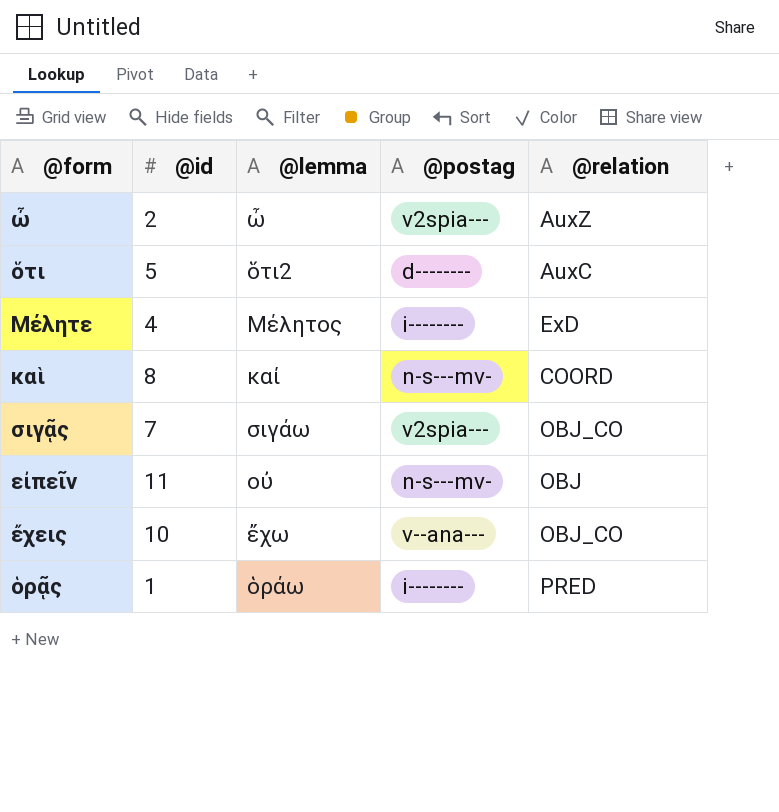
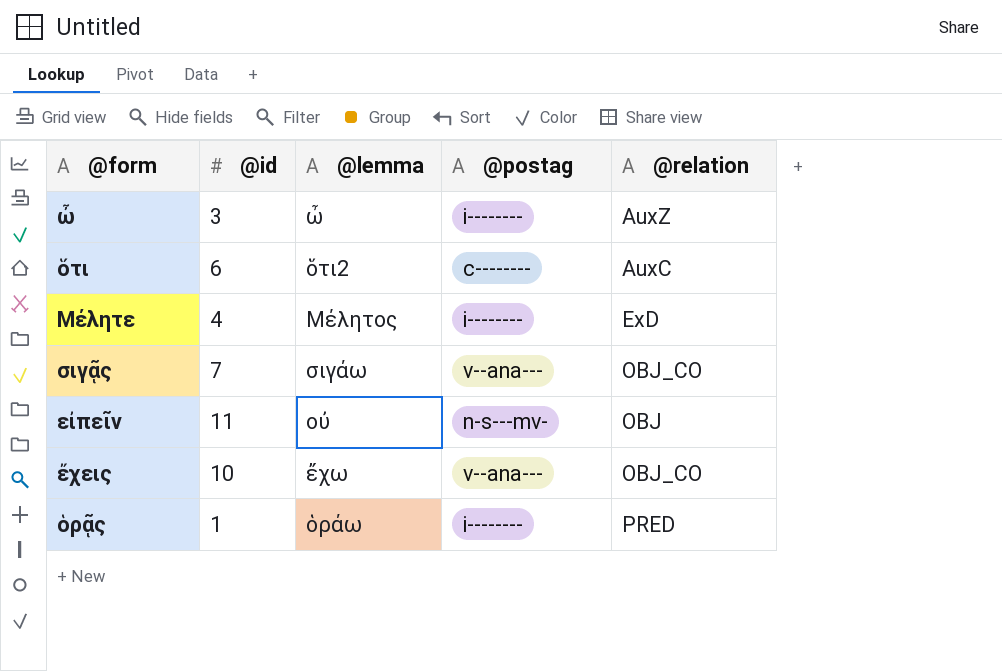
row καὶ: 8 | καί | n-s---mv- | COORD -> none
ὦ | @id: 2 -> 3
ὦ | @postag: v2spia--- -> i--------
ὅτι | @id: 5 -> 6
ὅτι | @postag: d-------- -> c--------
σιγᾷς | @postag: v2spia--- -> v--ana---

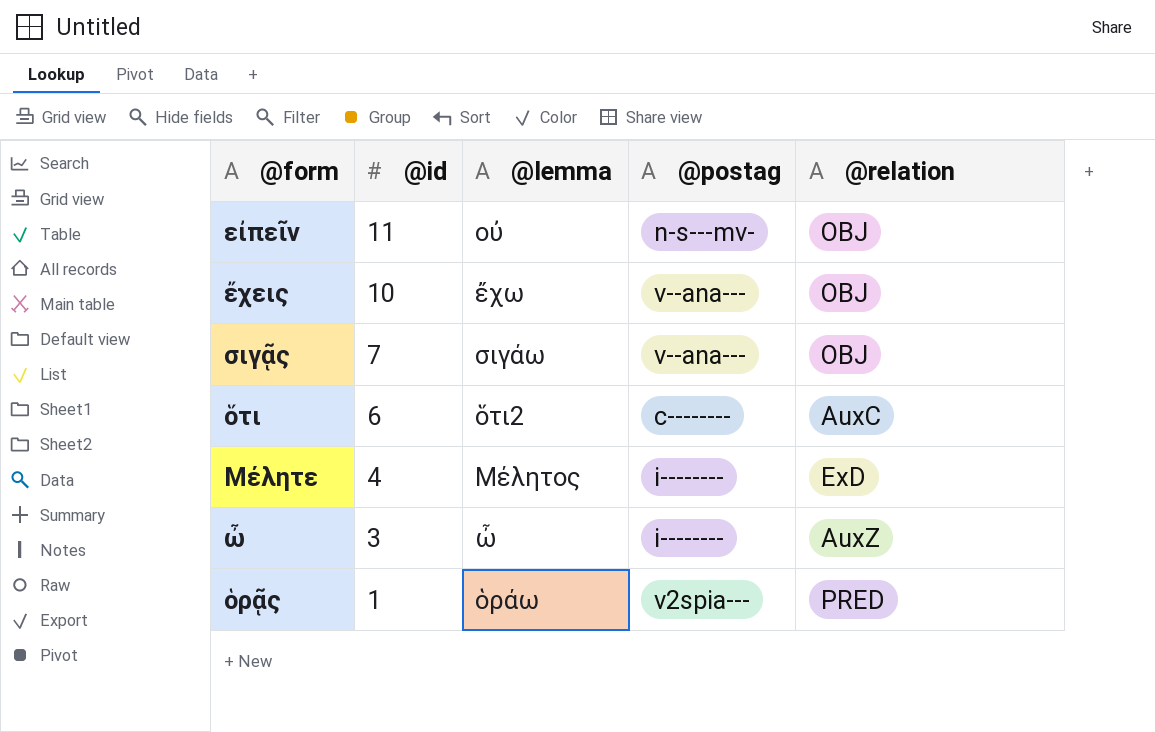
row order: none -> @id descending
ἔχεις | @relation: OBJ_CO -> OBJ
σιγᾷς | @relation: OBJ_CO -> OBJ
ὁρᾷς | @postag: i-------- -> v2spia---

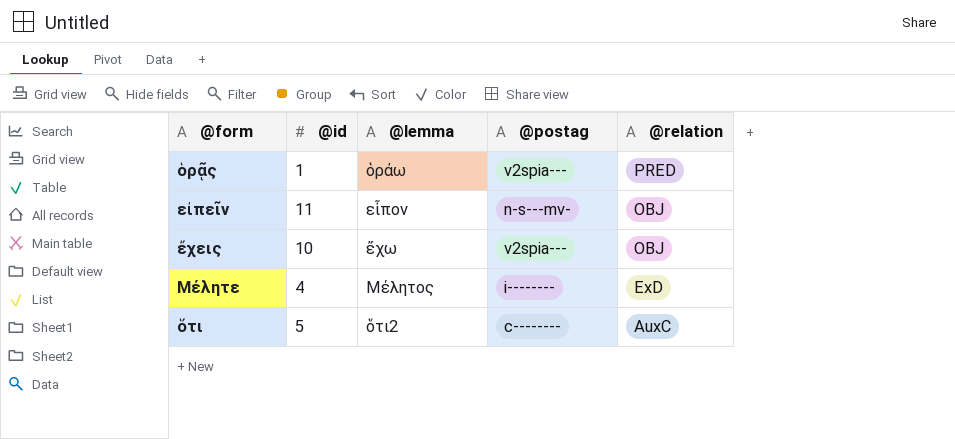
row order: @id descending -> @relation descending
row σιγᾷς: 7 | σιγάω | v--ana--- | OBJ -> none
row ὦ: 3 | ὦ | i-------- | AuxZ -> none
εἰπεῖν | @lemma: οὐ -> εἶπον
ἔχεις | @postag: v--ana--- -> v2spia---
ὅτι | @id: 6 -> 5

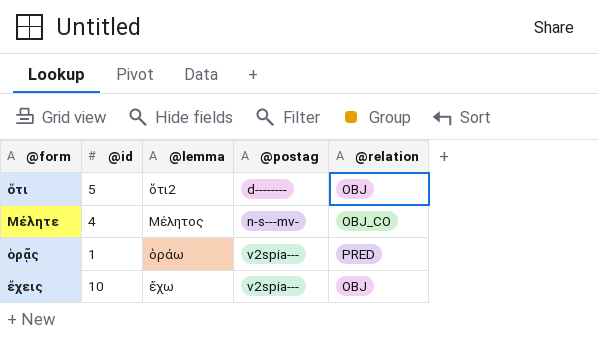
row order: @relation descending -> @postag ascending
row εἰπεῖν: 11 | εἶπον | n-s---mv- | OBJ -> none
ὅτι | @postag: c-------- -> d--------
ὅτι | @relation: AuxC -> OBJ
Μέλητε | @postag: i-------- -> n-s---mv-
Μέλητε | @relation: ExD -> OBJ_CO

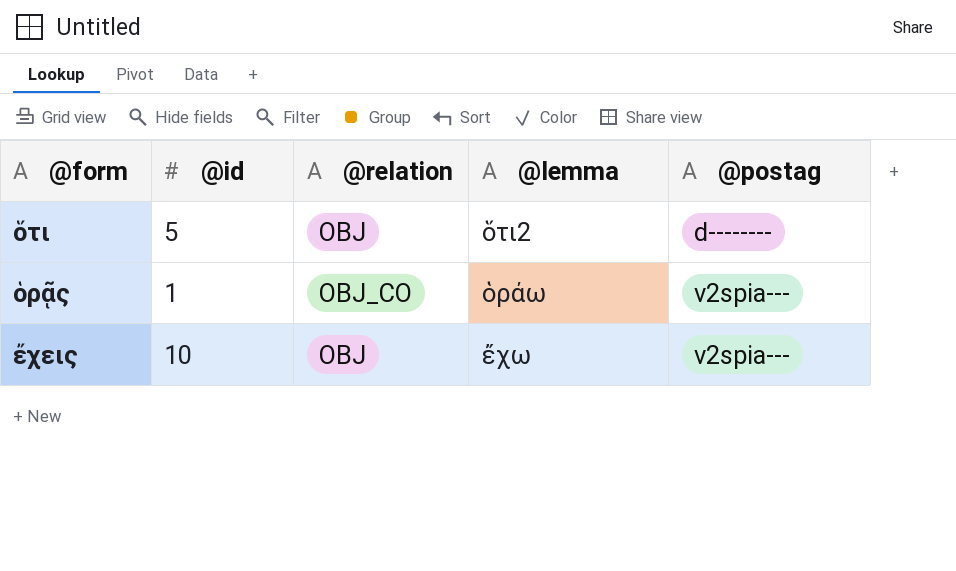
column @relation | position: 5 -> 3
row Μέλητε: 4 | Μέλητος | n-s---mv- | OBJ_CO -> none
ὁρᾷς | @relation: PRED -> OBJ_CO

